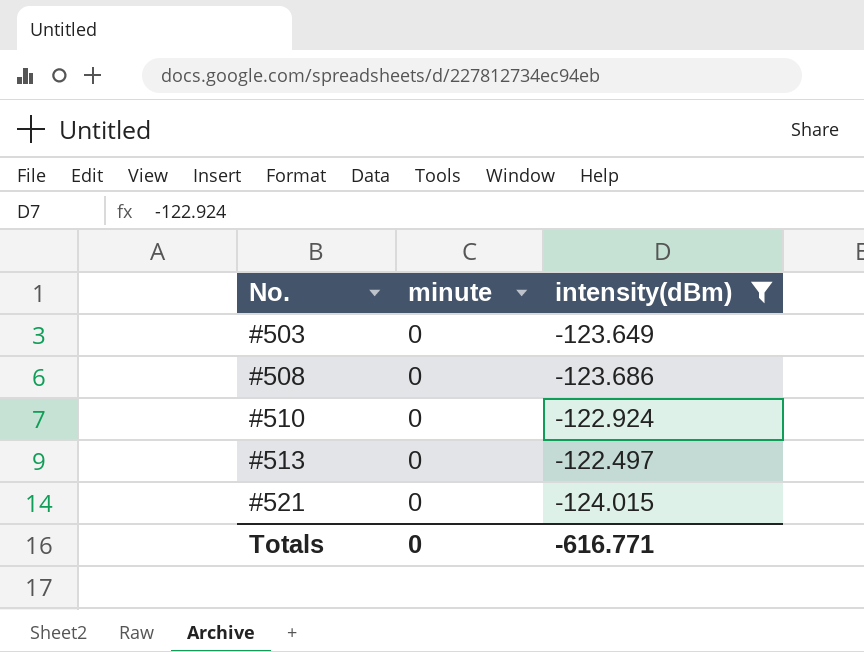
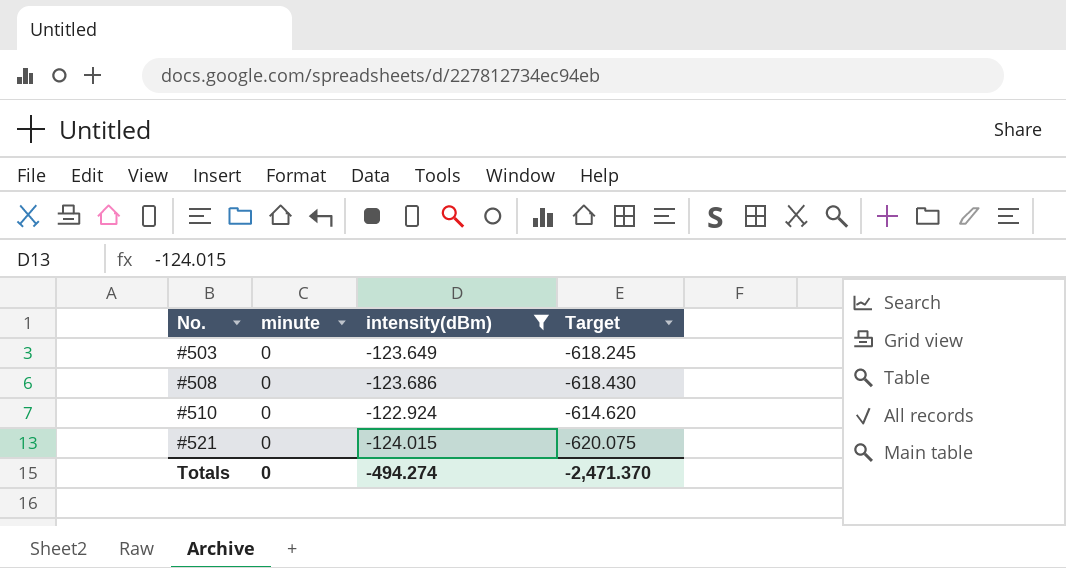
column Target | formula: none -> [intensity(dBm)] * 5
row #513: 0 | -122.497 -> none
Totals | intensity(dBm): -616.771 -> -494.274

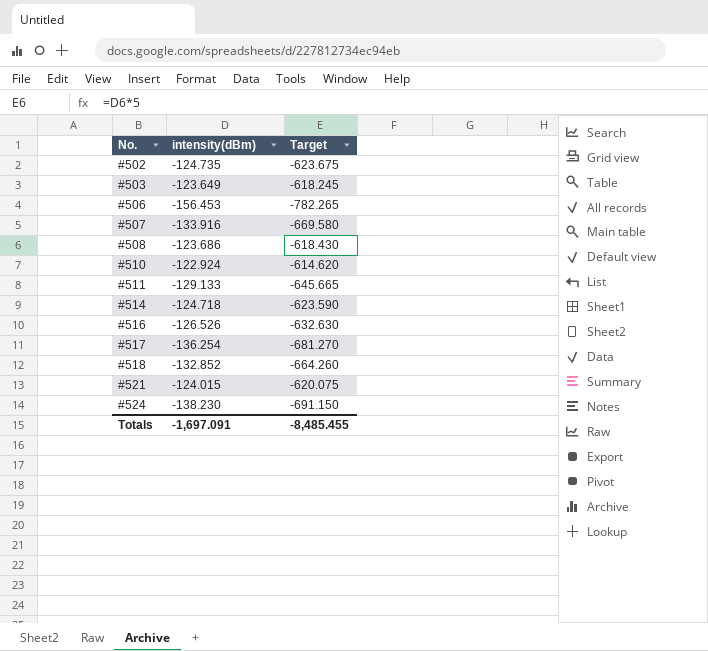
filter: intensity(dBm) >= -124.015 -> none
column minute | position: 2 -> none
Totals | intensity(dBm): -494.274 -> -1,697.091
Totals | Target: -2,471.370 -> -8,485.455

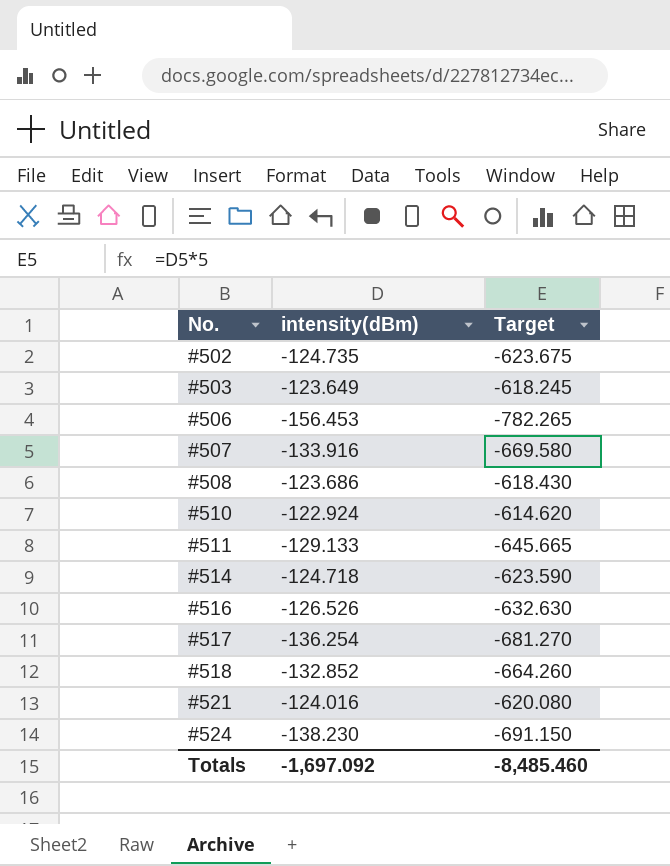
#521 | intensity(dBm): -124.015 -> -124.016
#521 | Target: -620.075 -> -620.080
Totals | intensity(dBm): -1,697.091 -> -1,697.092
Totals | Target: -8,485.455 -> -8,485.460

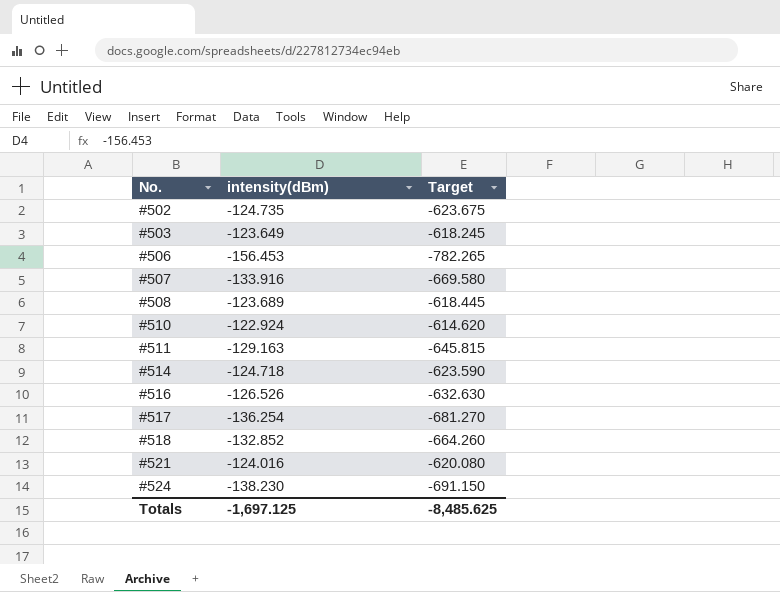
#508 | intensity(dBm): -123.686 -> -123.689
#508 | Target: -618.430 -> -618.445
#511 | intensity(dBm): -129.133 -> -129.163
#511 | Target: -645.665 -> -645.815
Totals | intensity(dBm): -1,697.092 -> -1,697.125
Totals | Target: -8,485.460 -> -8,485.625

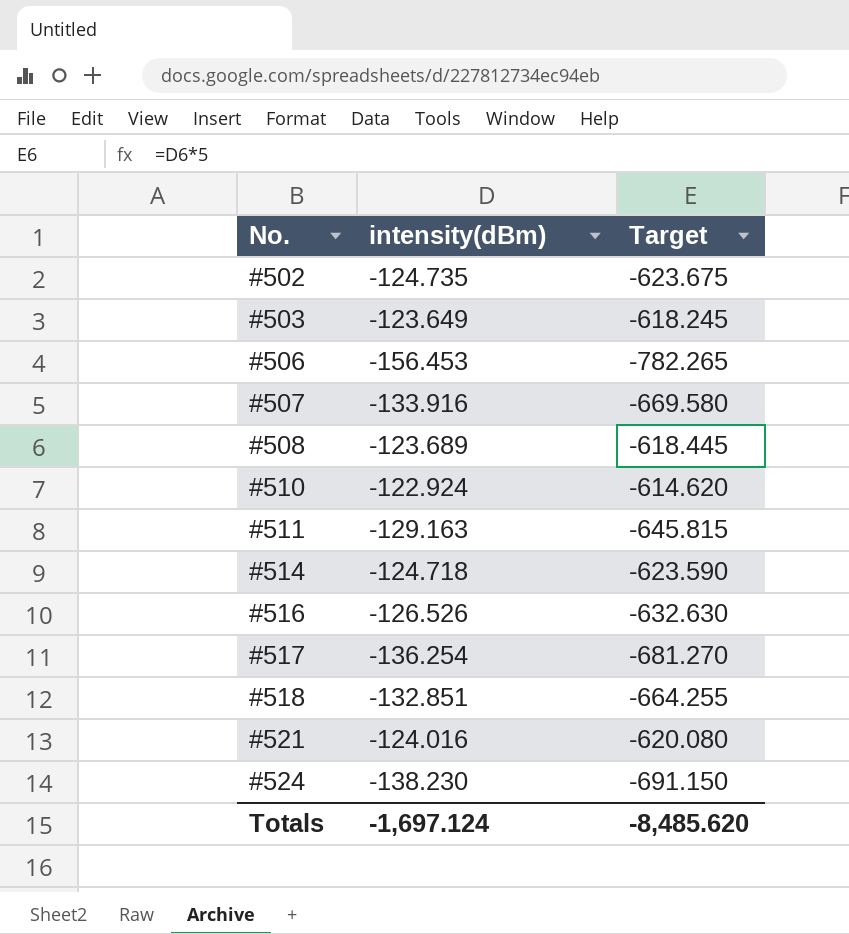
#518 | intensity(dBm): -132.852 -> -132.851
#518 | Target: -664.260 -> -664.255
Totals | intensity(dBm): -1,697.125 -> -1,697.124
Totals | Target: -8,485.625 -> -8,485.620

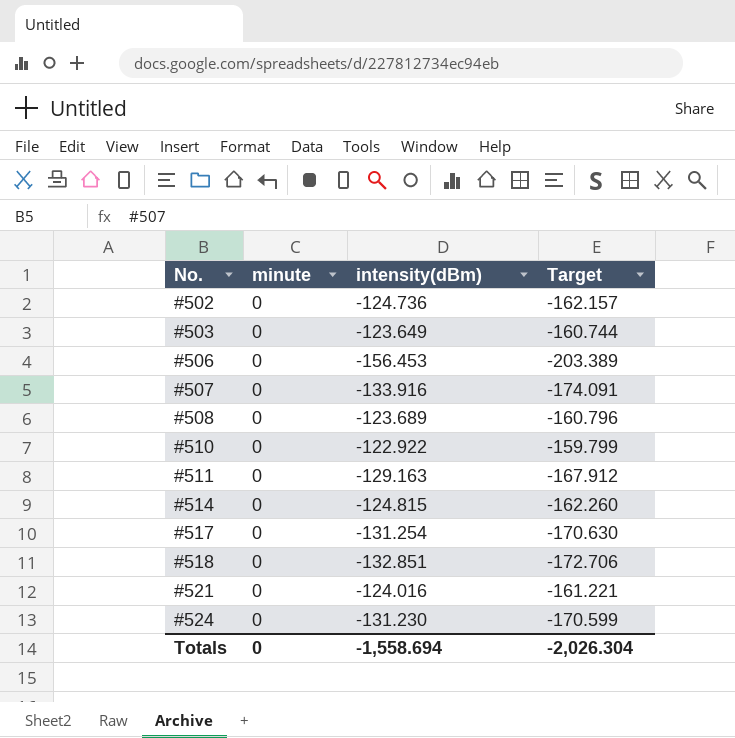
column minute | position: none -> 2
column Target | formula: [intensity(dBm)] * 5 -> [intensity(dBm)] * 1.3
row #516: -126.526 | -632.630 -> none
#502 | intensity(dBm): -124.735 -> -124.736
#510 | intensity(dBm): -122.924 -> -122.922
#514 | intensity(dBm): -124.718 -> -124.815
#517 | intensity(dBm): -136.254 -> -131.254
#524 | intensity(dBm): -138.230 -> -131.230
Totals | intensity(dBm): -1,697.124 -> -1,558.694
Totals | Target: -8,485.620 -> -2,026.304

